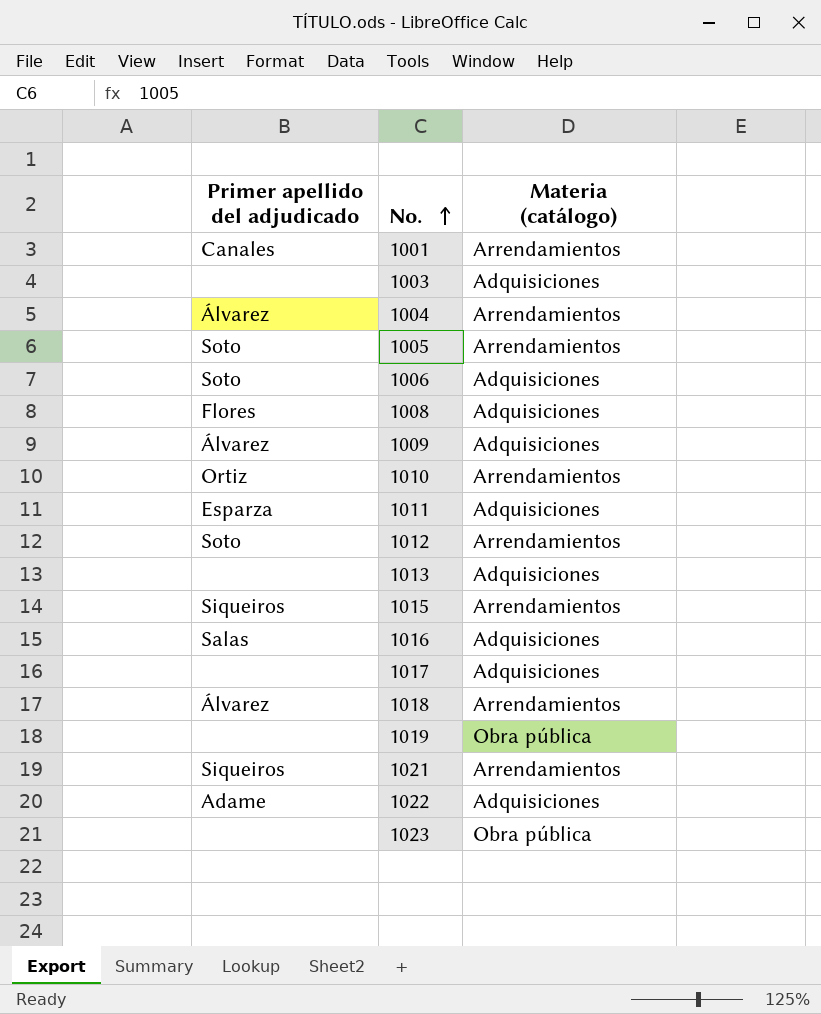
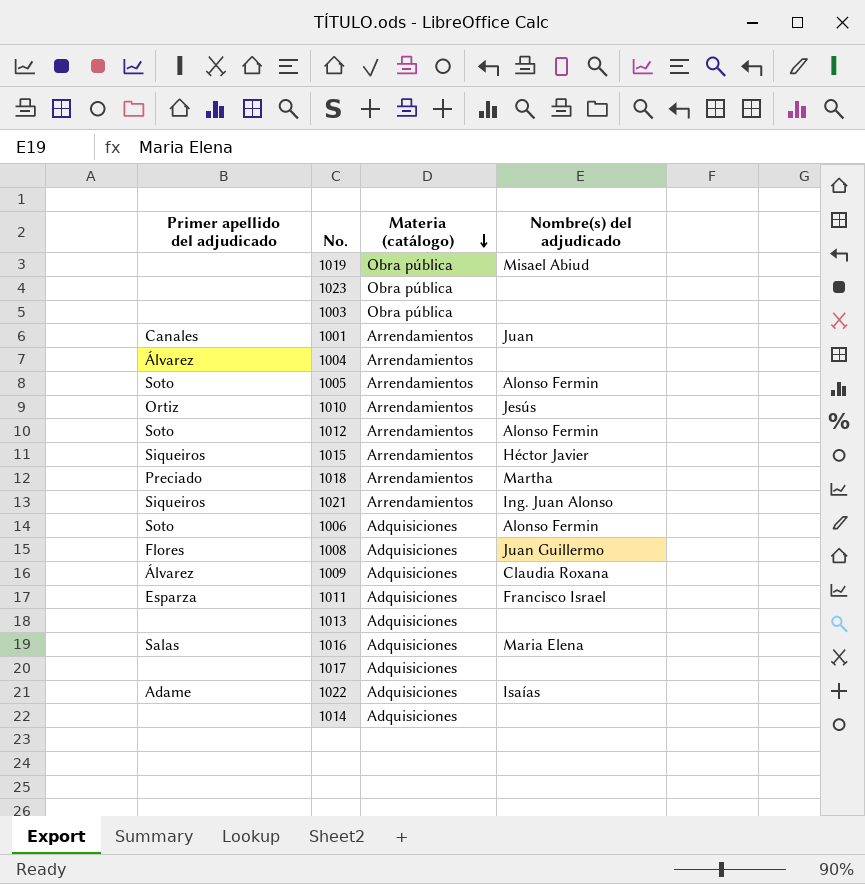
row order: No. ascending -> Materia (catálogo) descending
column Nombre(s) del adjudicado | position: none -> 4
1003 | Materia (catálogo): Adquisiciones -> Obra pública
1018 | Primer apellido del adjudicado: Álvarez -> Preciado
row 1014: none -> none | Adquisiciones | none

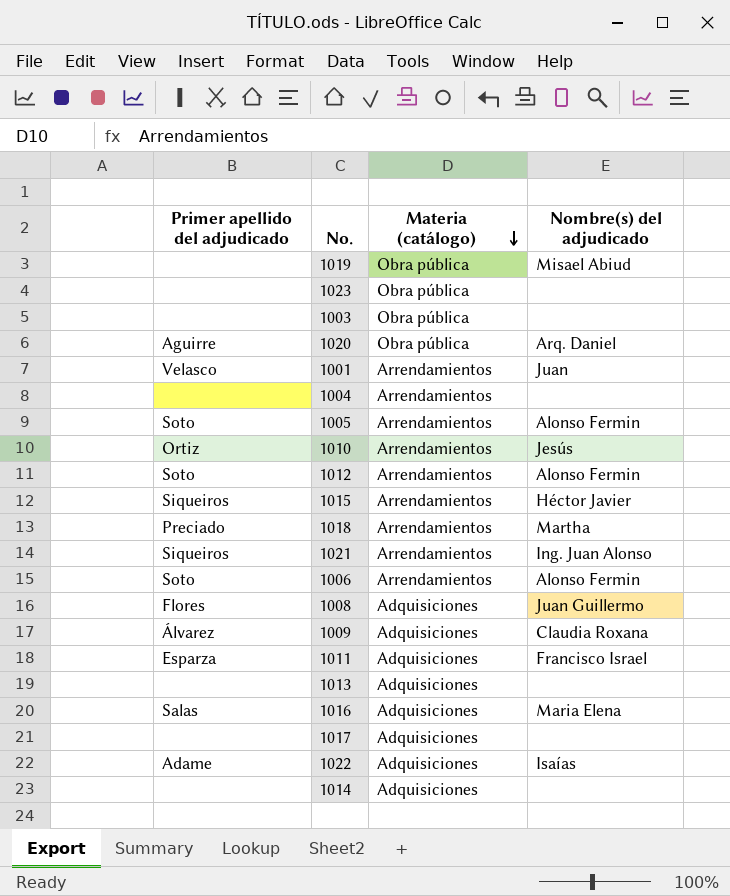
row 1020: none -> Aguirre | Obra pública | Arq. Daniel
1001 | Primer apellido del adjudicado: Canales -> Velasco
1004 | Primer apellido del adjudicado: Álvarez -> none
1006 | Materia (catálogo): Adquisiciones -> Arrendamientos

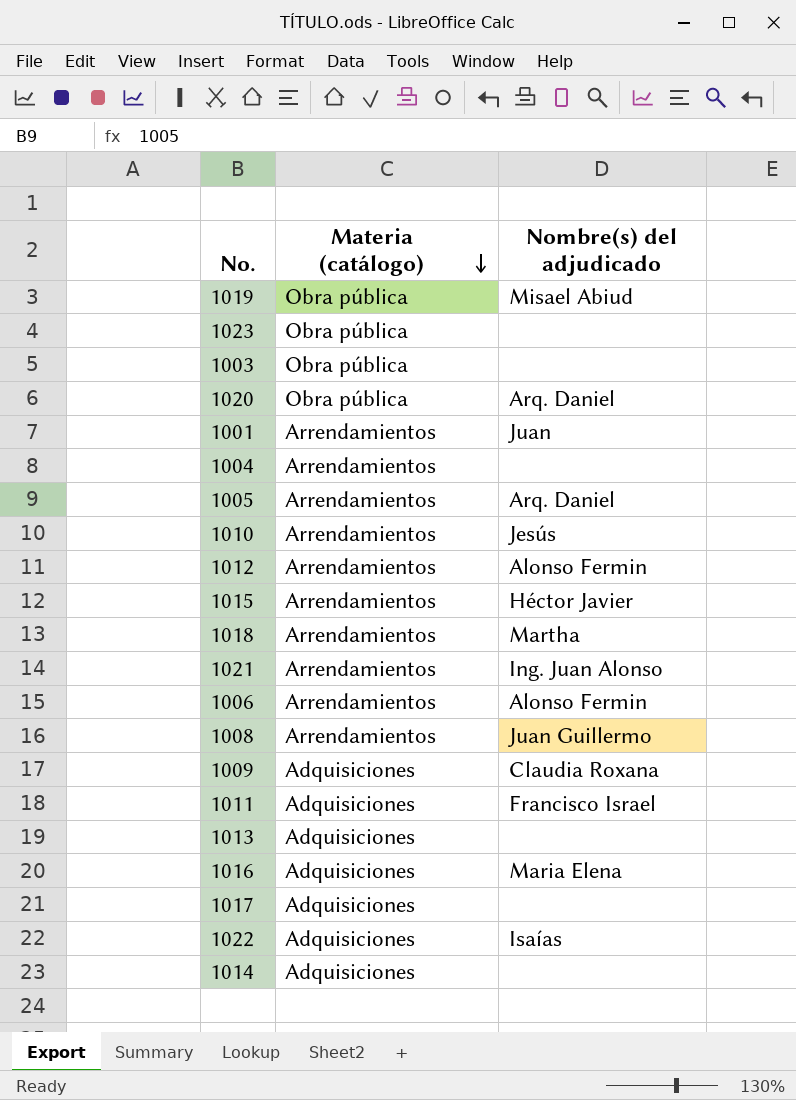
column Primer apellido del adjudicado | position: 1 -> none
1005 | Nombre(s) del adjudicado: Alonso Fermin -> Arq. Daniel
1008 | Materia (catálogo): Adquisiciones -> Arrendamientos

